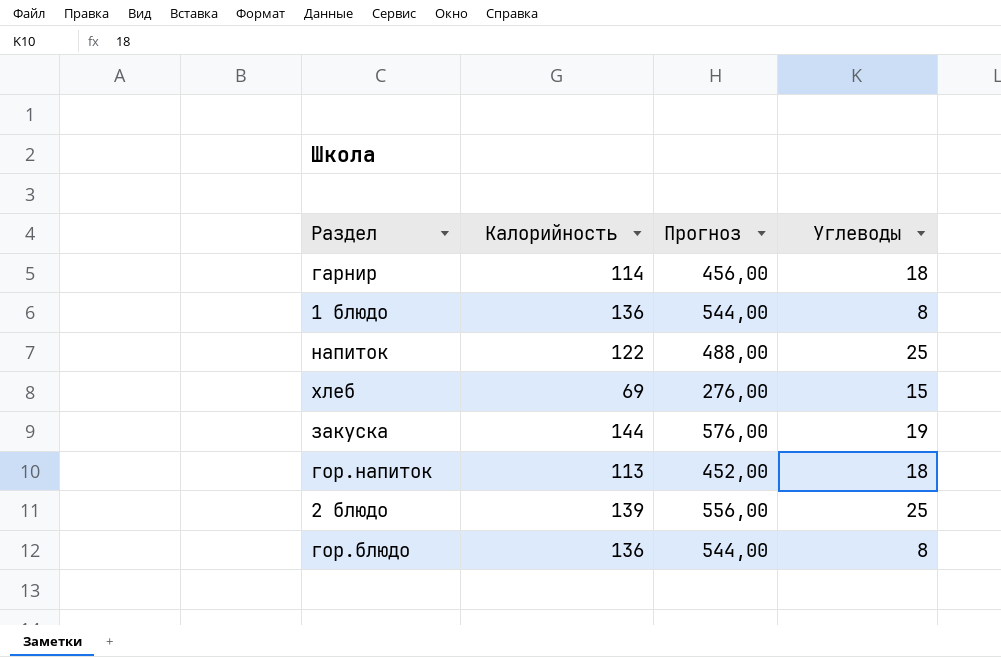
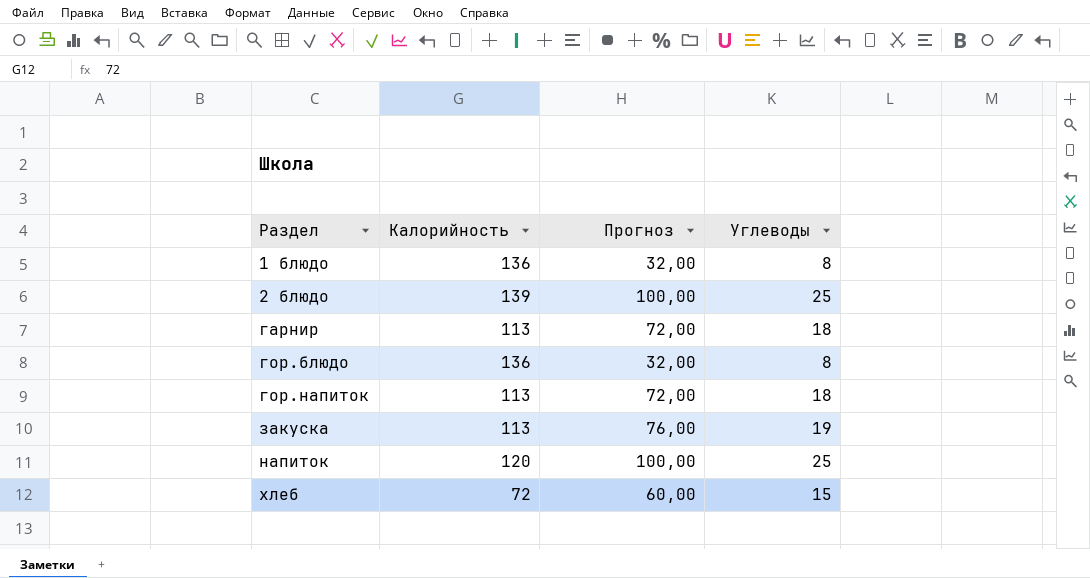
row order: none -> Раздел ascending
column Прогноз | formula: [Калорийность] * 4 -> [Углеводы] * 4
гарнир | Калорийность: 114 -> 113
закуска | Калорийность: 144 -> 113
напиток | Калорийность: 122 -> 120
хлеб | Калорийность: 69 -> 72

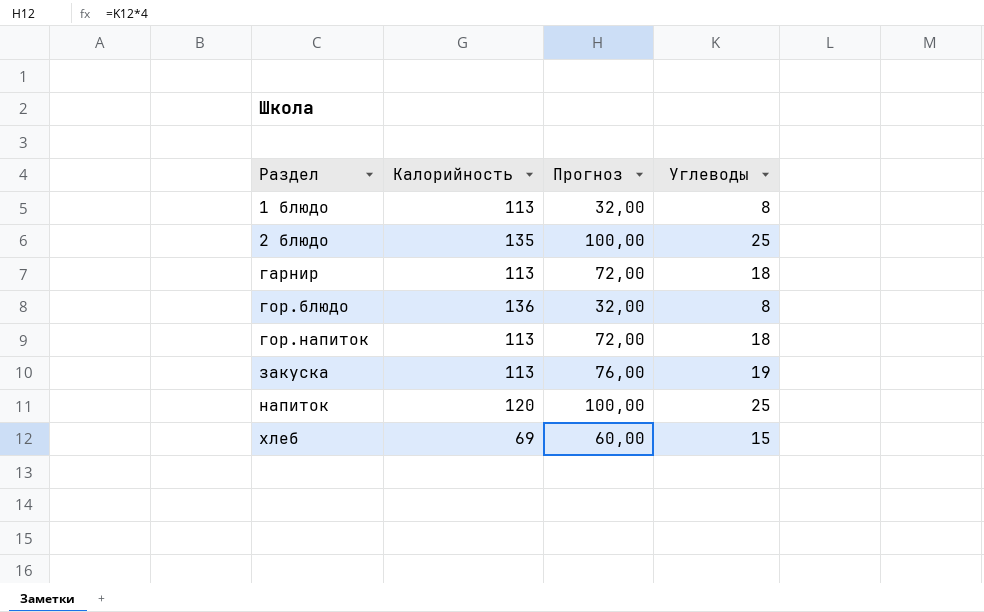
1 блюдо | Калорийность: 136 -> 113
2 блюдо | Калорийность: 139 -> 135
хлеб | Калорийность: 72 -> 69

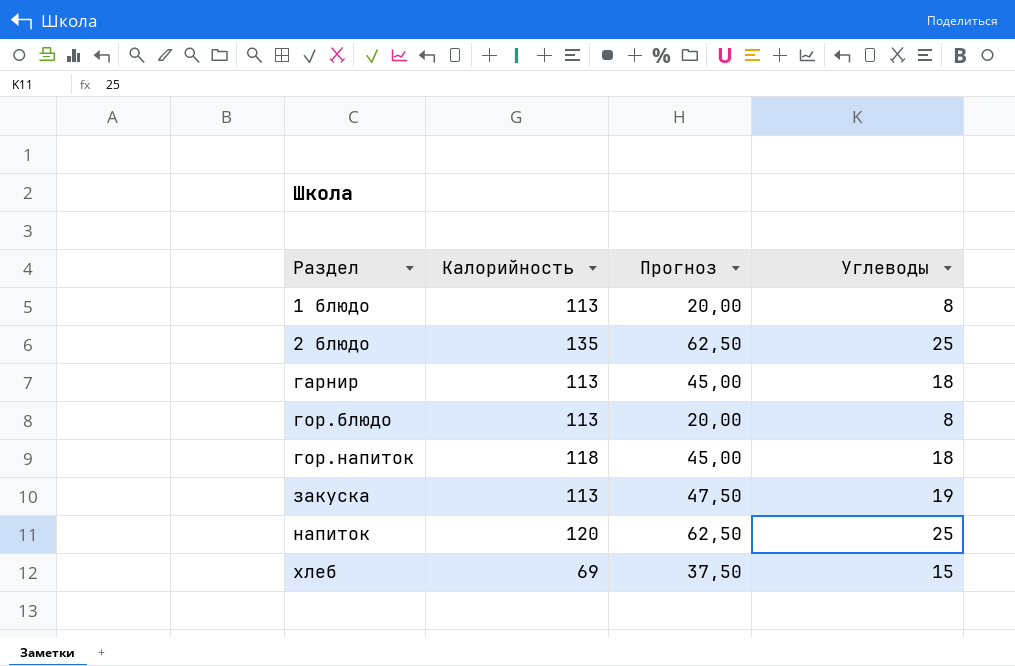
column Прогноз | formula: [Углеводы] * 4 -> [Углеводы] * 2,5
гор.блюдо | Калорийность: 136 -> 113
гор.напиток | Калорийность: 113 -> 118

